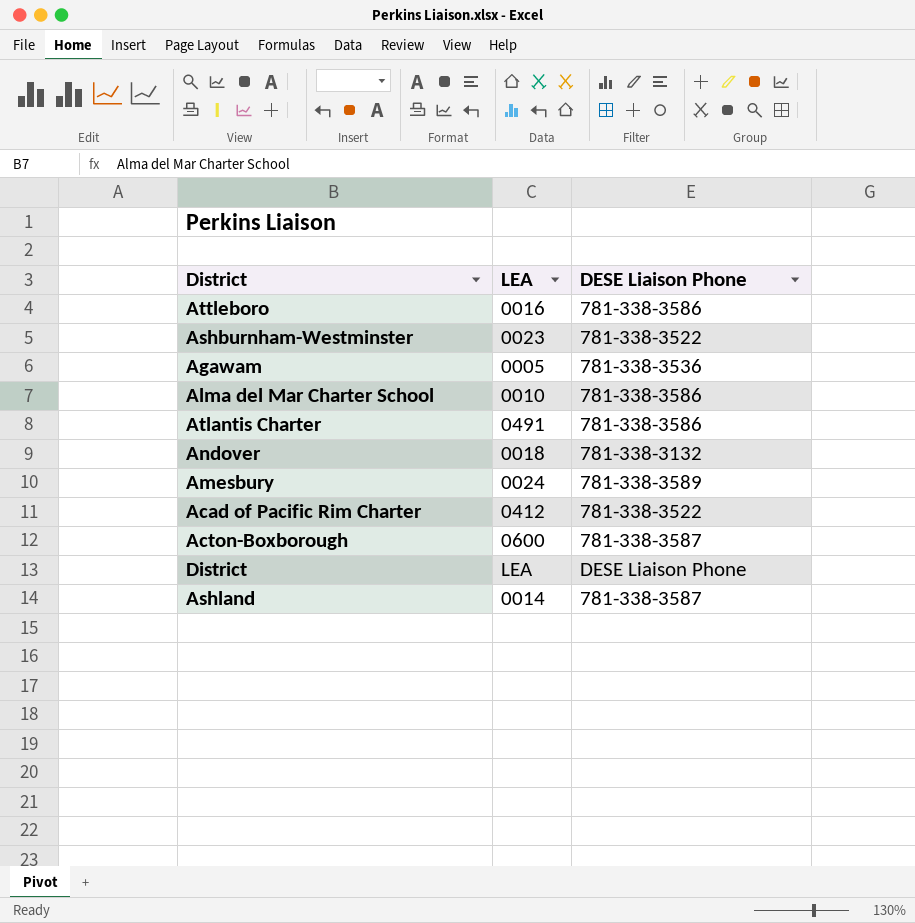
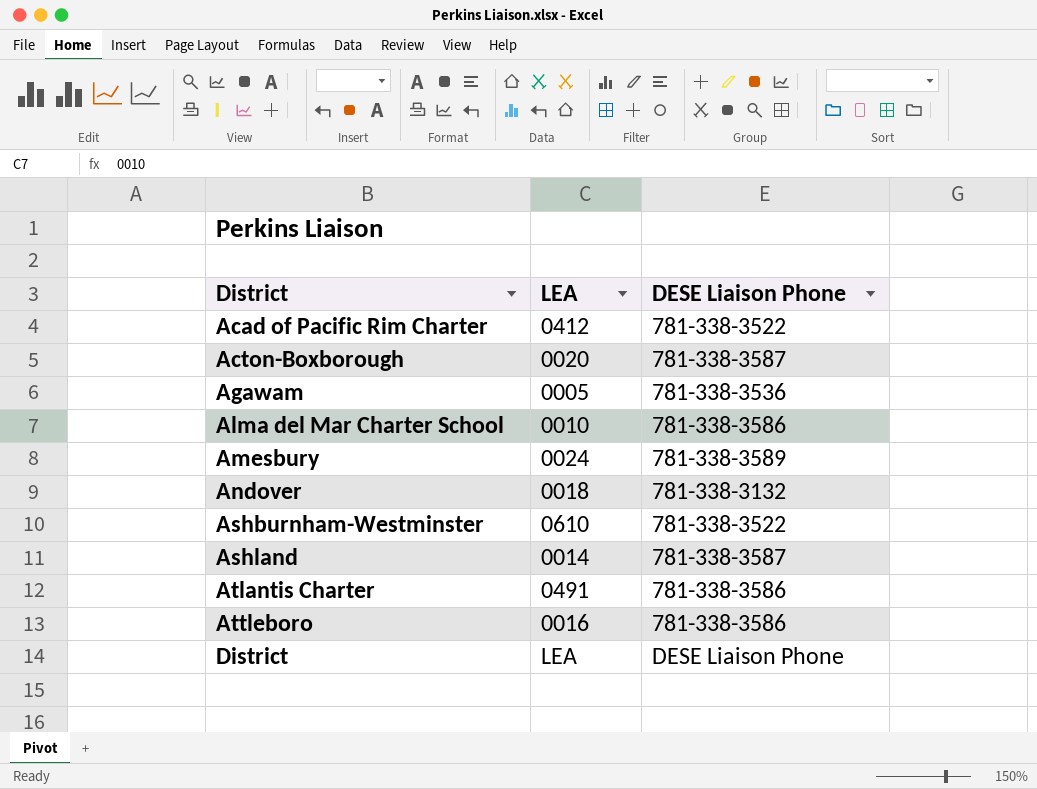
row order: none -> District ascending
Acton-Boxborough | LEA: 0600 -> 0020
Ashburnham-Westminster | LEA: 0023 -> 0610

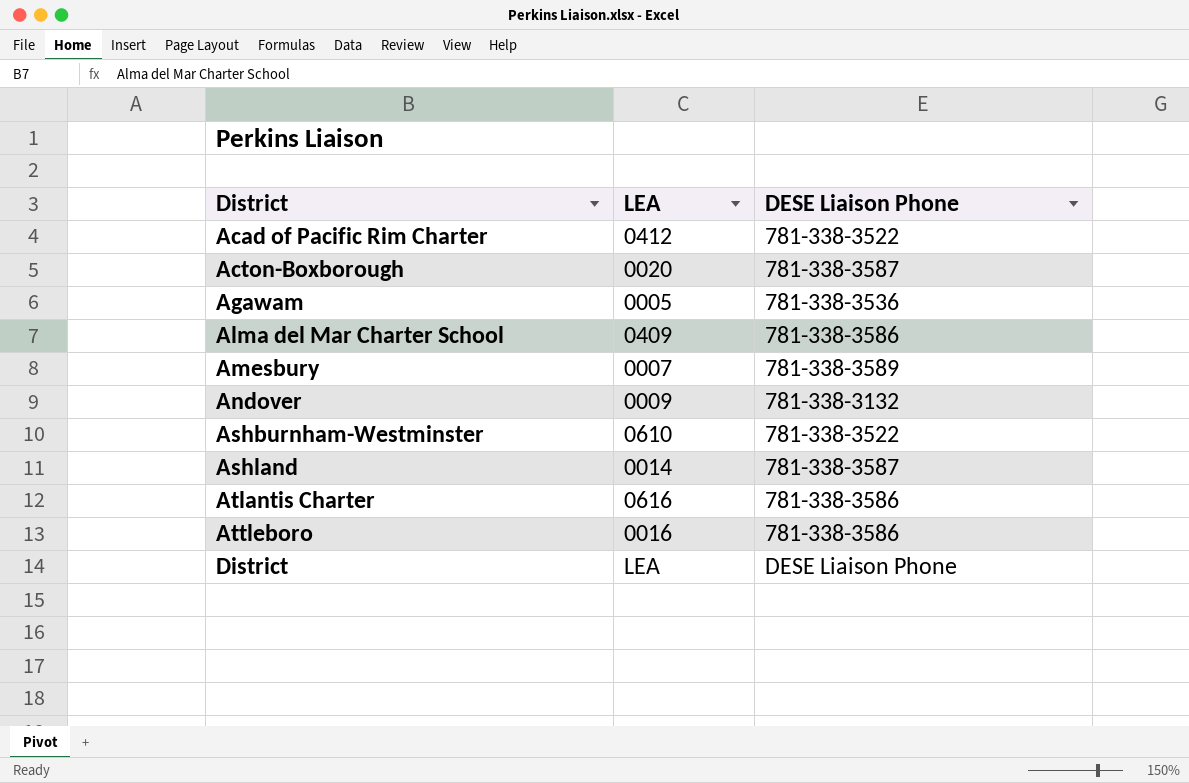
Alma del Mar Charter School | LEA: 0010 -> 0409
Amesbury | LEA: 0024 -> 0007
Andover | LEA: 0018 -> 0009
Atlantis Charter | LEA: 0491 -> 0616

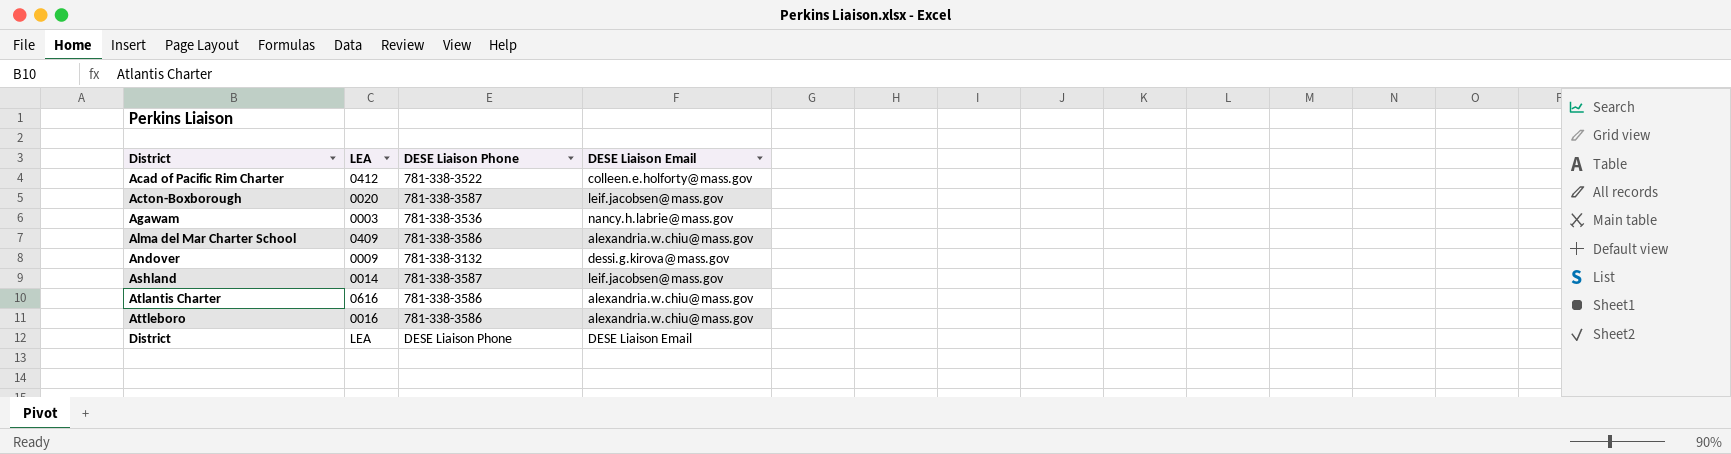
column DESE Liaison Email | position: none -> 4
row Amesbury: 0007 | 781-338-3589 -> none
row Ashburnham-Westminster: 0610 | 781-338-3522 -> none
Agawam | LEA: 0005 -> 0003

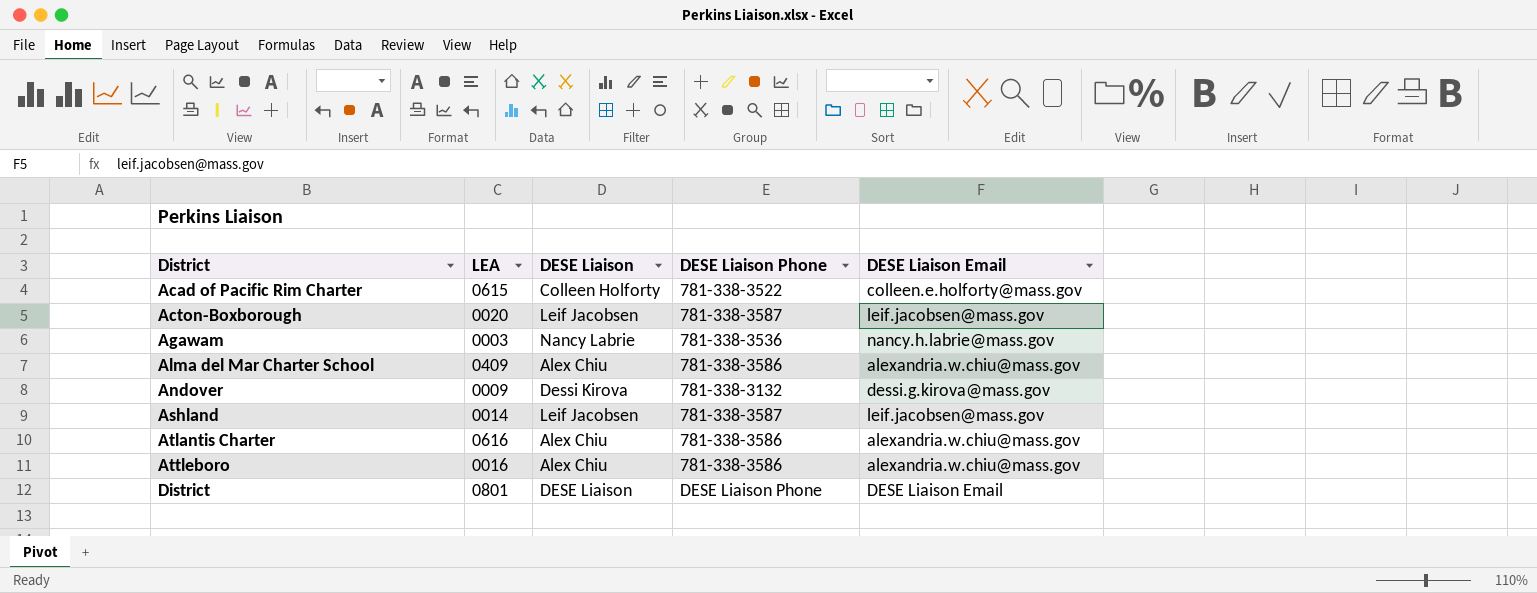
column DESE Liaison | position: none -> 3
Acad of Pacific Rim Charter | LEA: 0412 -> 0615
District | LEA: LEA -> 0801

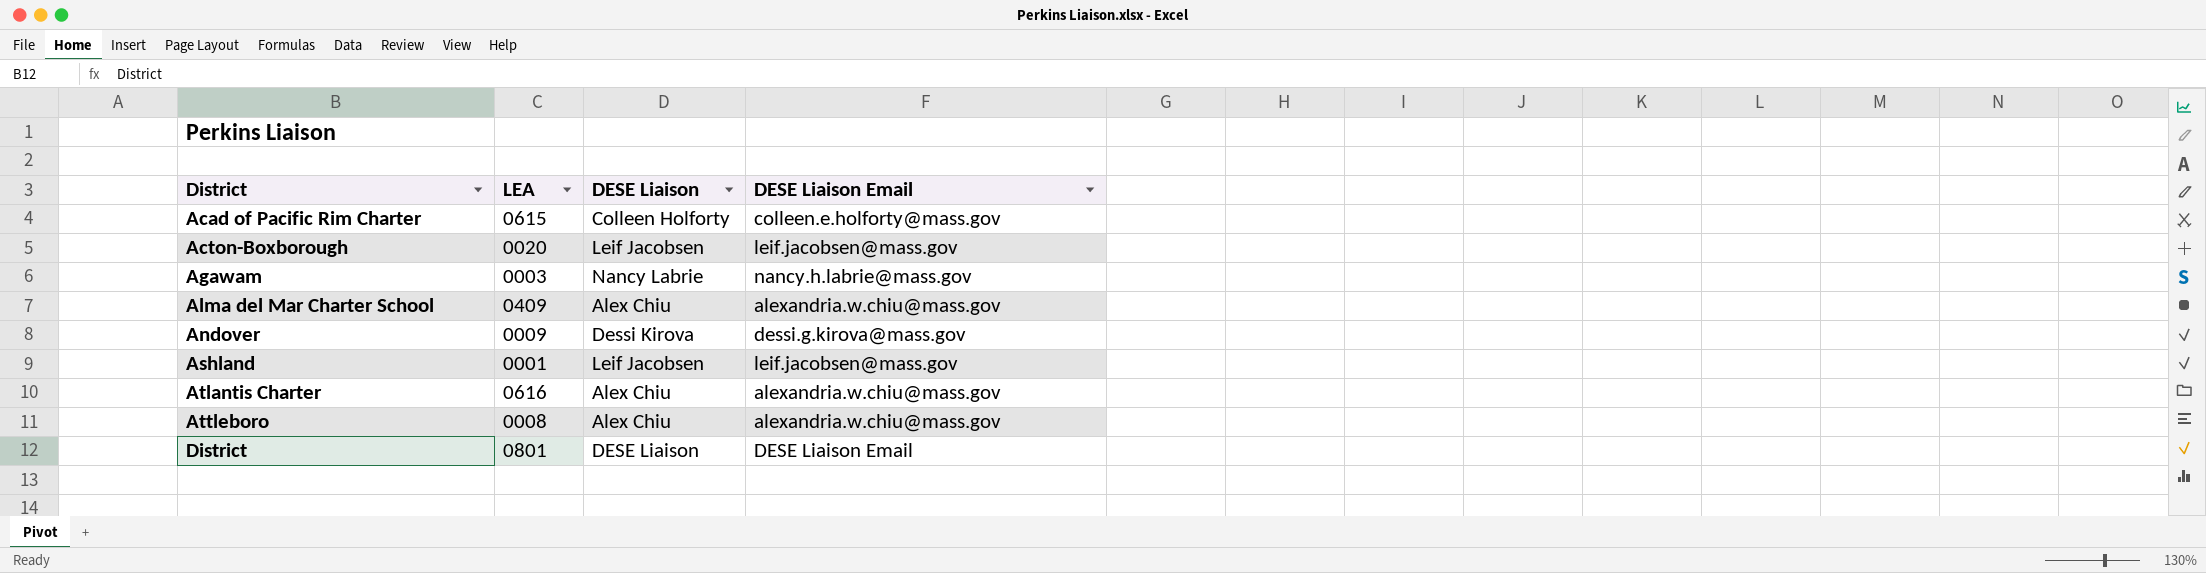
column DESE Liaison Phone | position: 4 -> none
Ashland | LEA: 0014 -> 0001
Attleboro | LEA: 0016 -> 0008

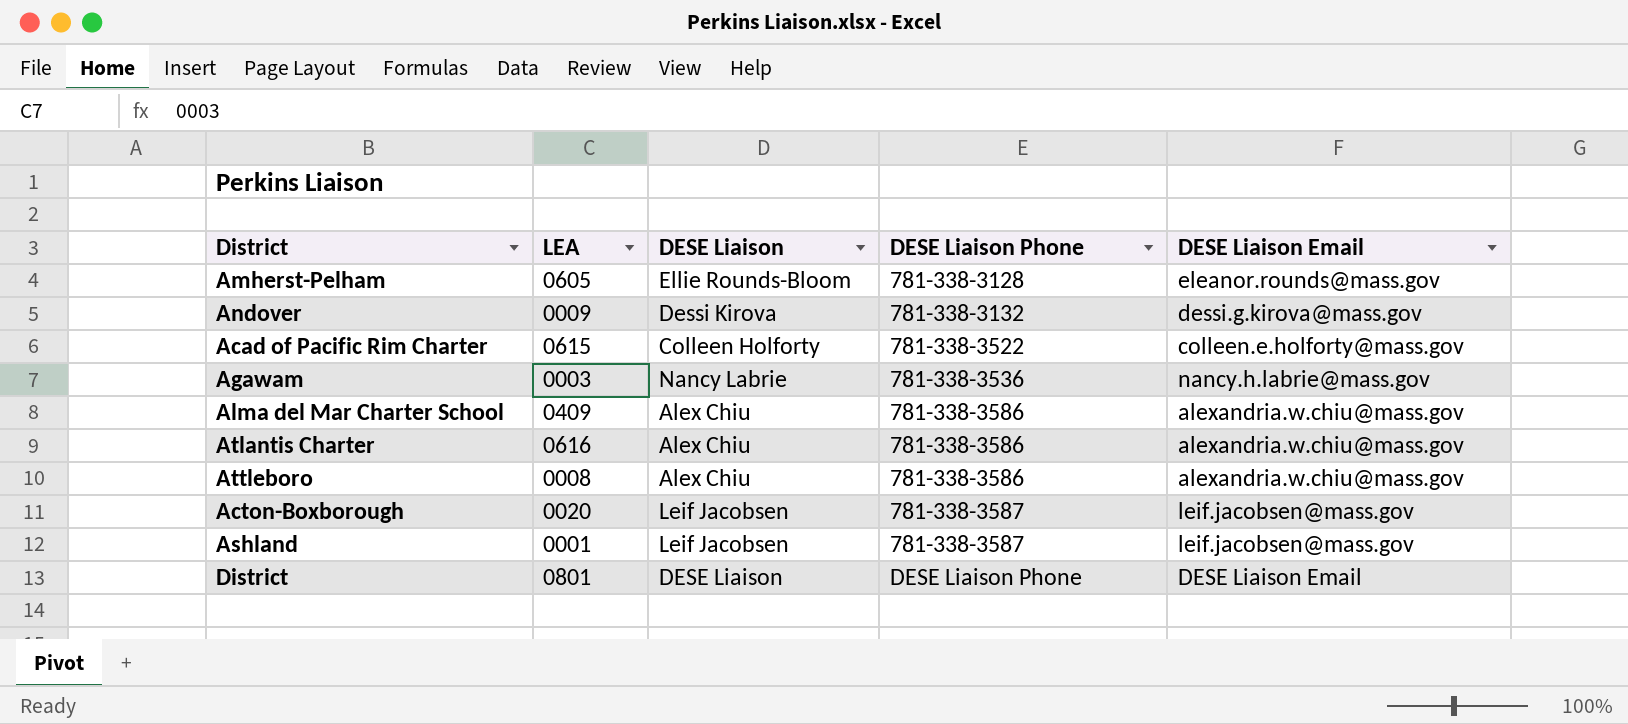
row order: District ascending -> DESE Liaison Phone ascending
column DESE Liaison Phone | position: none -> 4
row Amherst-Pelham: none -> 0605 | Ellie Rounds-Bloom | 781-338-3128 | eleanor.rounds@mass.gov

